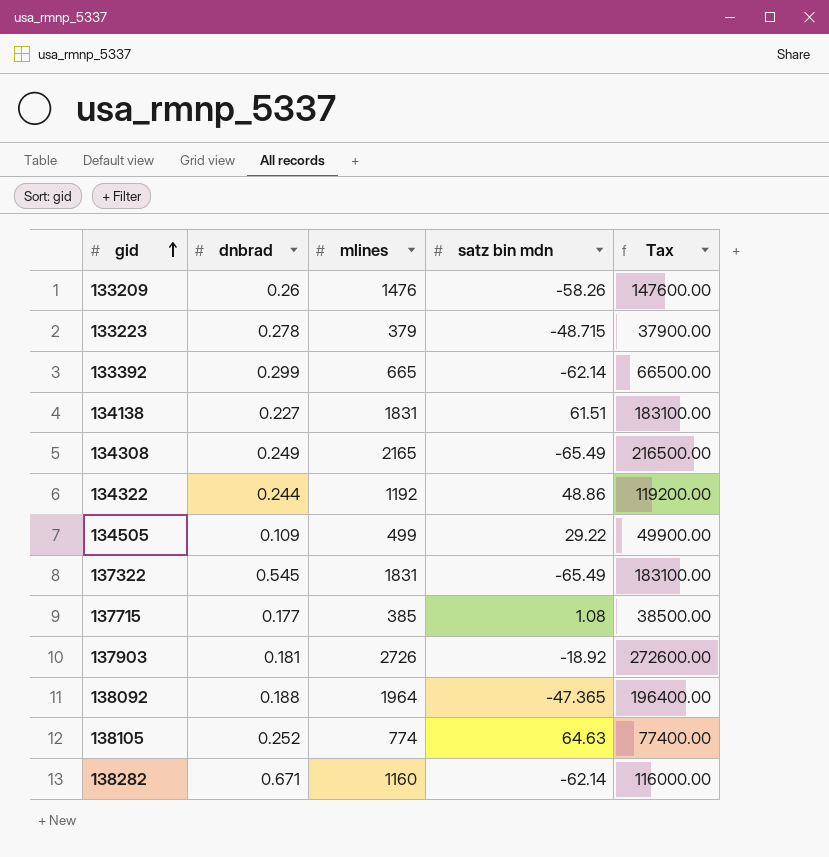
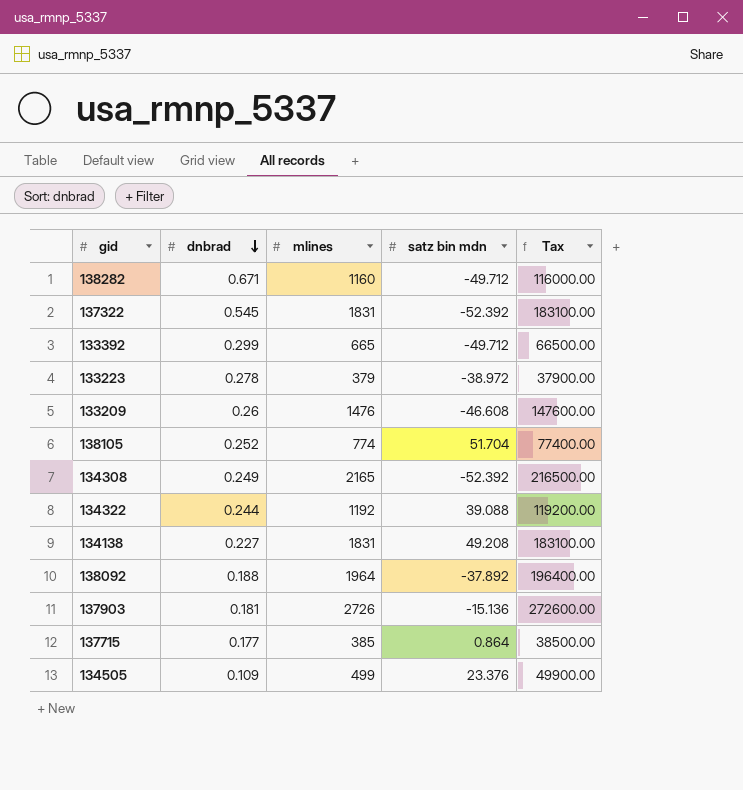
row order: gid ascending -> dnbrad descending
138282 | satz bin mdn: -62.14 -> -49.712
137322 | satz bin mdn: -65.49 -> -52.392
133392 | satz bin mdn: -62.14 -> -49.712
133223 | satz bin mdn: -48.715 -> -38.972
133209 | satz bin mdn: -58.26 -> -46.608
138105 | satz bin mdn: 64.63 -> 51.704
134308 | satz bin mdn: -65.49 -> -52.392
134322 | satz bin mdn: 48.86 -> 39.088
134138 | satz bin mdn: 61.51 -> 49.208
138092 | satz bin mdn: -47.365 -> -37.892
137903 | satz bin mdn: -18.92 -> -15.136
137715 | satz bin mdn: 1.08 -> 0.864
134505 | satz bin mdn: 29.22 -> 23.376

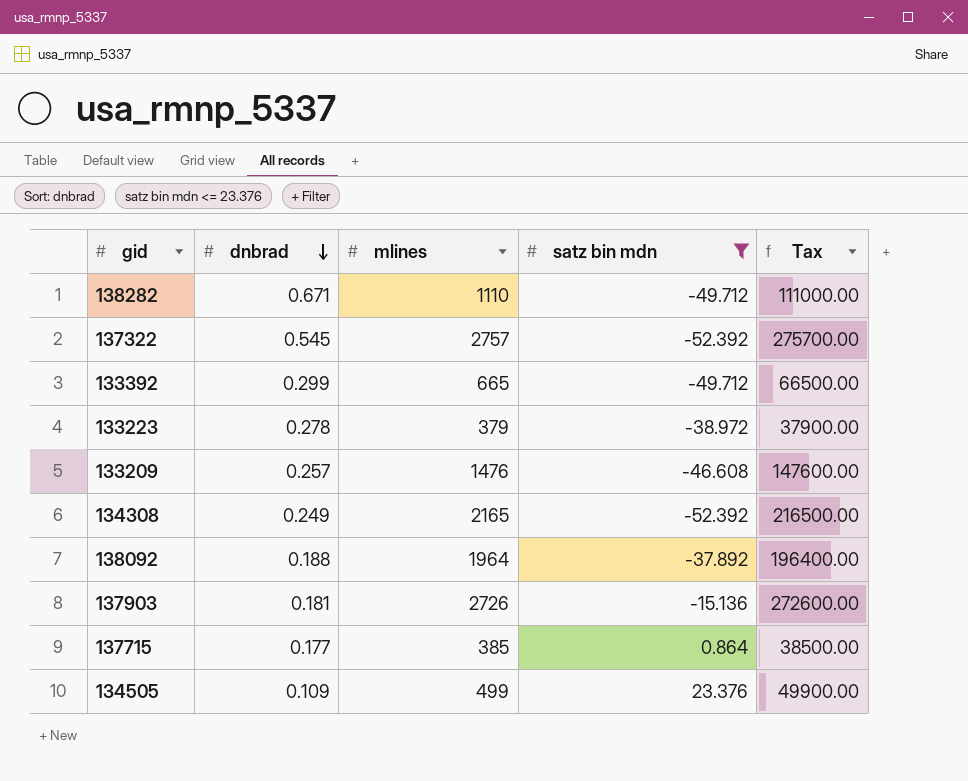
filter: none -> satz bin mdn <= 23.376
138282 | mlines: 1160 -> 1110
138282 | Tax: 116000.00 -> 111000.00
137322 | mlines: 1831 -> 2757
137322 | Tax: 183100.00 -> 275700.00
133209 | dnbrad: 0.26 -> 0.257

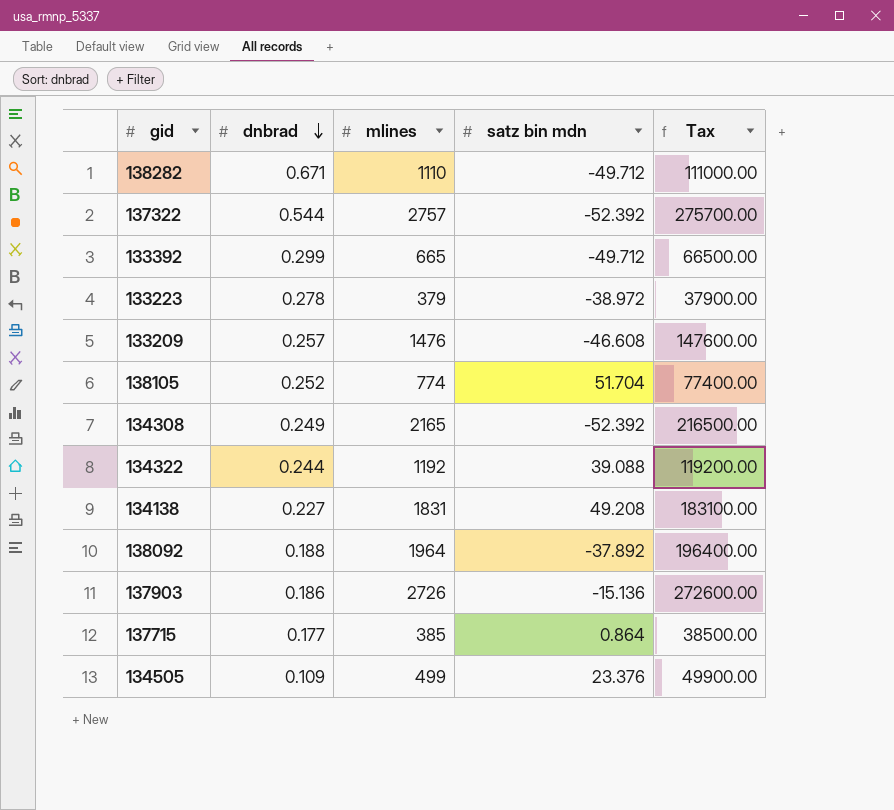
filter: satz bin mdn <= 23.376 -> none
137322 | dnbrad: 0.545 -> 0.544
137903 | dnbrad: 0.181 -> 0.186

